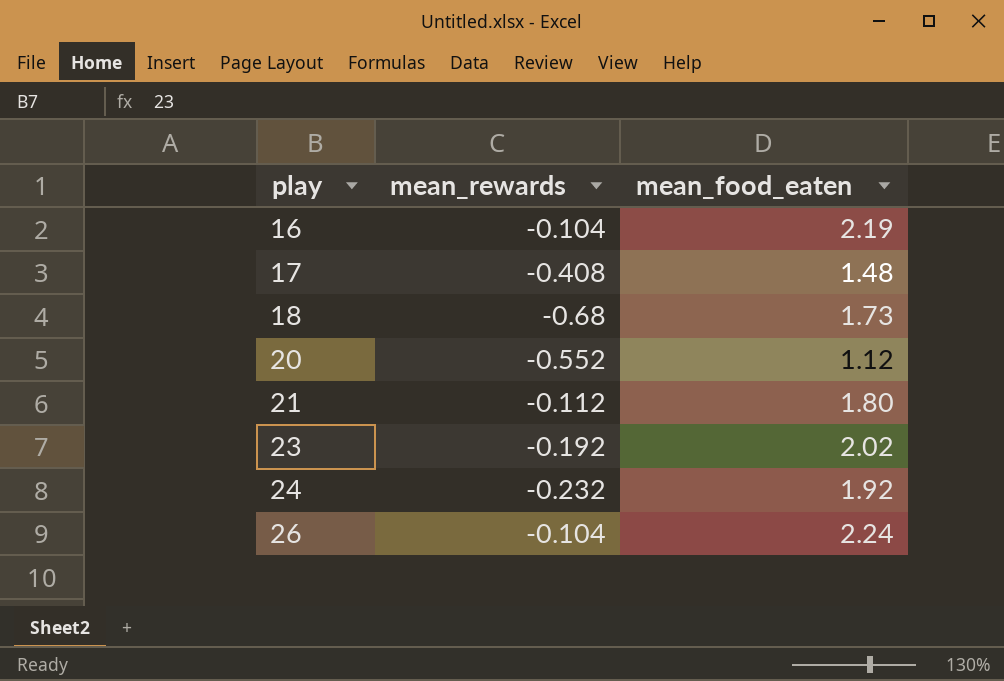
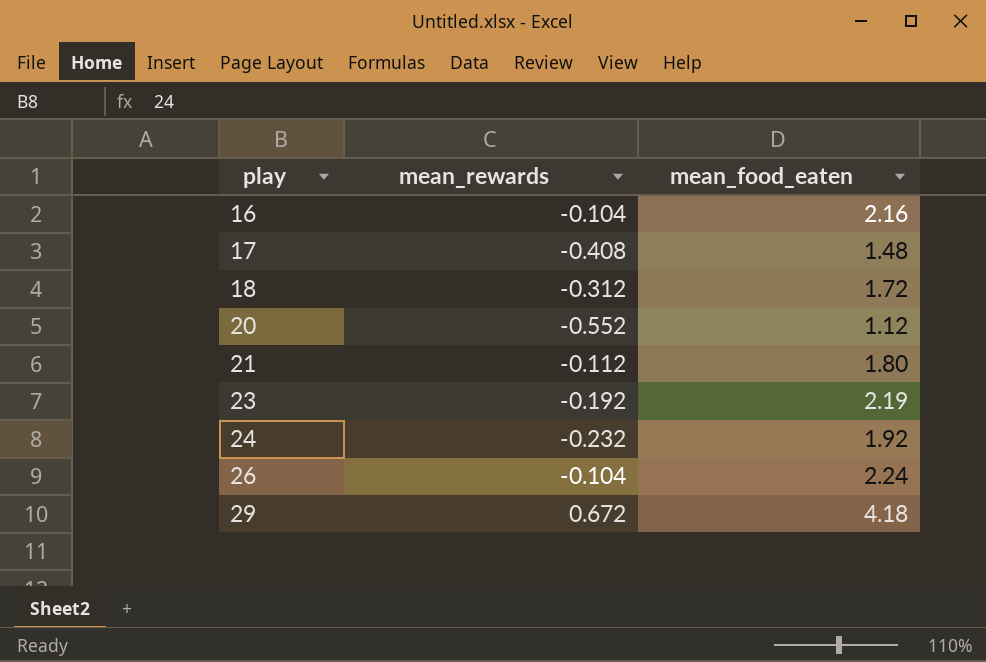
16 | mean_food_eaten: 2.19 -> 2.16
18 | mean_rewards: -0.68 -> -0.312
18 | mean_food_eaten: 1.73 -> 1.72
23 | mean_food_eaten: 2.02 -> 2.19
row 29: none -> 0.672 | 4.18

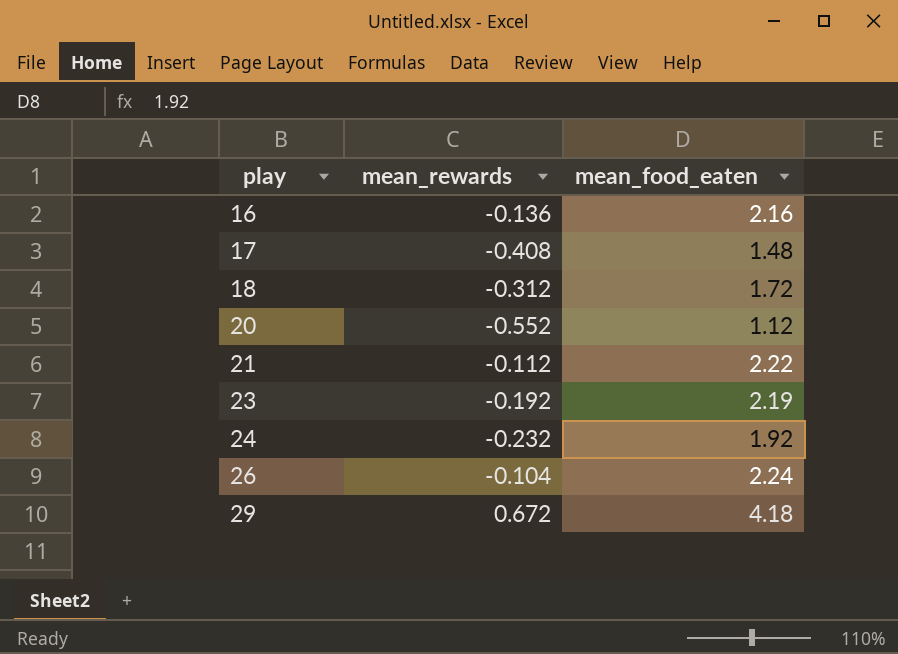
16 | mean_rewards: -0.104 -> -0.136
21 | mean_food_eaten: 1.80 -> 2.22

